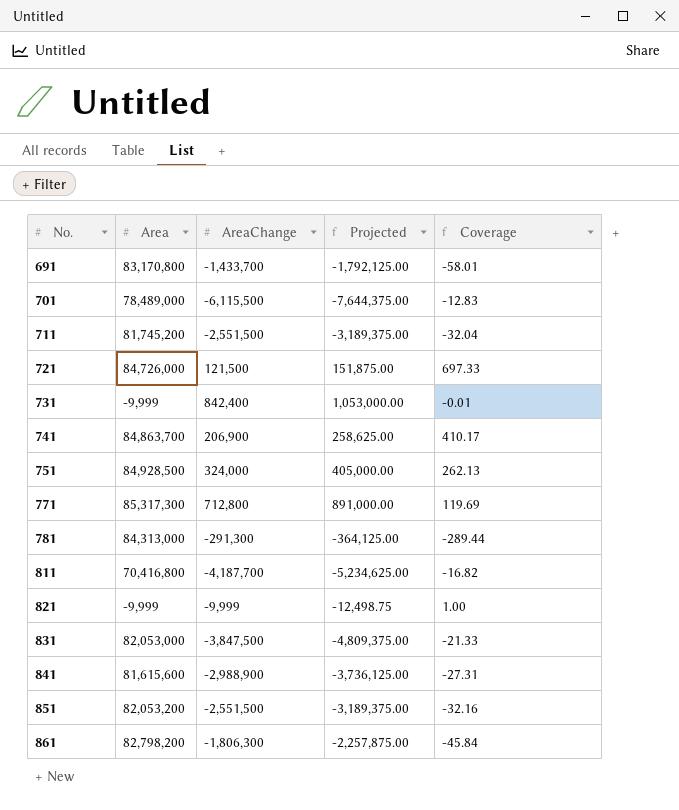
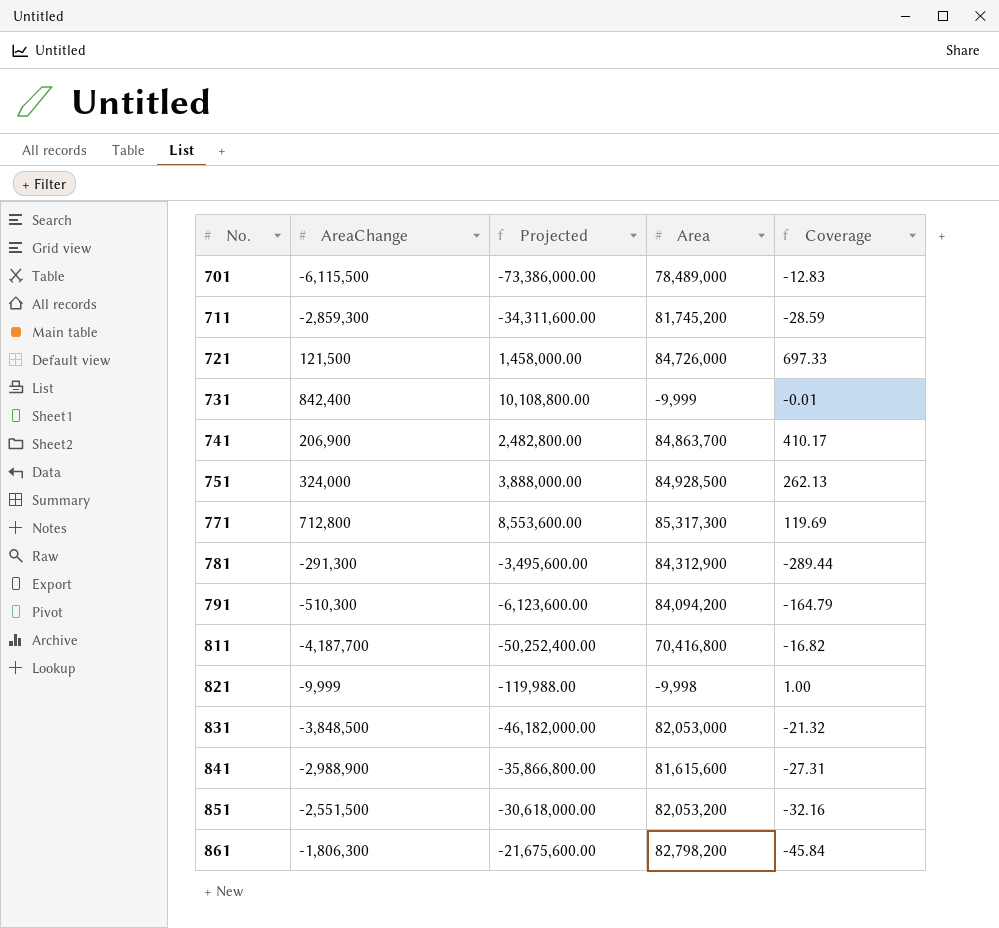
column Projected | formula: [AreaChange] * 1.25 -> [AreaChange] * 12
column Area | position: 2 -> 4
row 691: 83,170,800 | -1,433,700 | -1,792,125.00 | -58.01 -> none
711 | AreaChange: -2,551,500 -> -2,859,300
711 | Coverage: -32.04 -> -28.59
781 | Area: 84,313,000 -> 84,312,900
row 791: none -> -510,300 | -6,123,600.00 | 84,094,200 | -164.79
821 | Area: -9,999 -> -9,998
831 | AreaChange: -3,847,500 -> -3,848,500
831 | Coverage: -21.33 -> -21.32

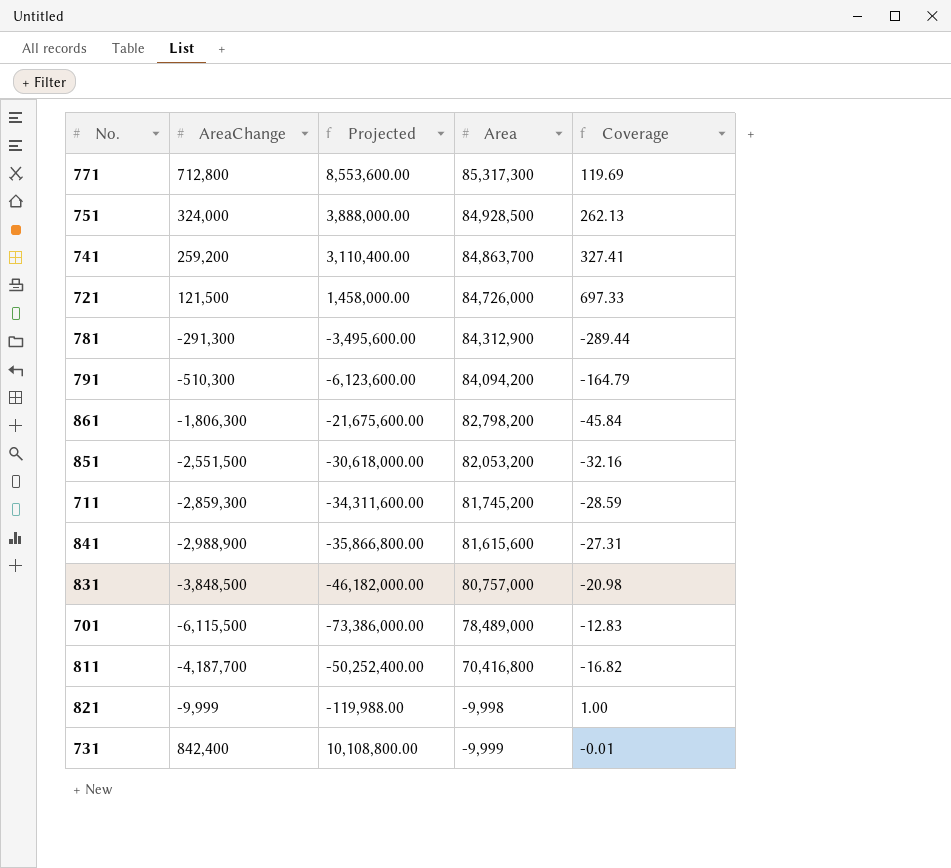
row order: No. ascending -> Area descending
741 | AreaChange: 206,900 -> 259,200
741 | Projected: 2,482,800.00 -> 3,110,400.00
741 | Coverage: 410.17 -> 327.41
831 | Area: 82,053,000 -> 80,757,000
831 | Coverage: -21.32 -> -20.98

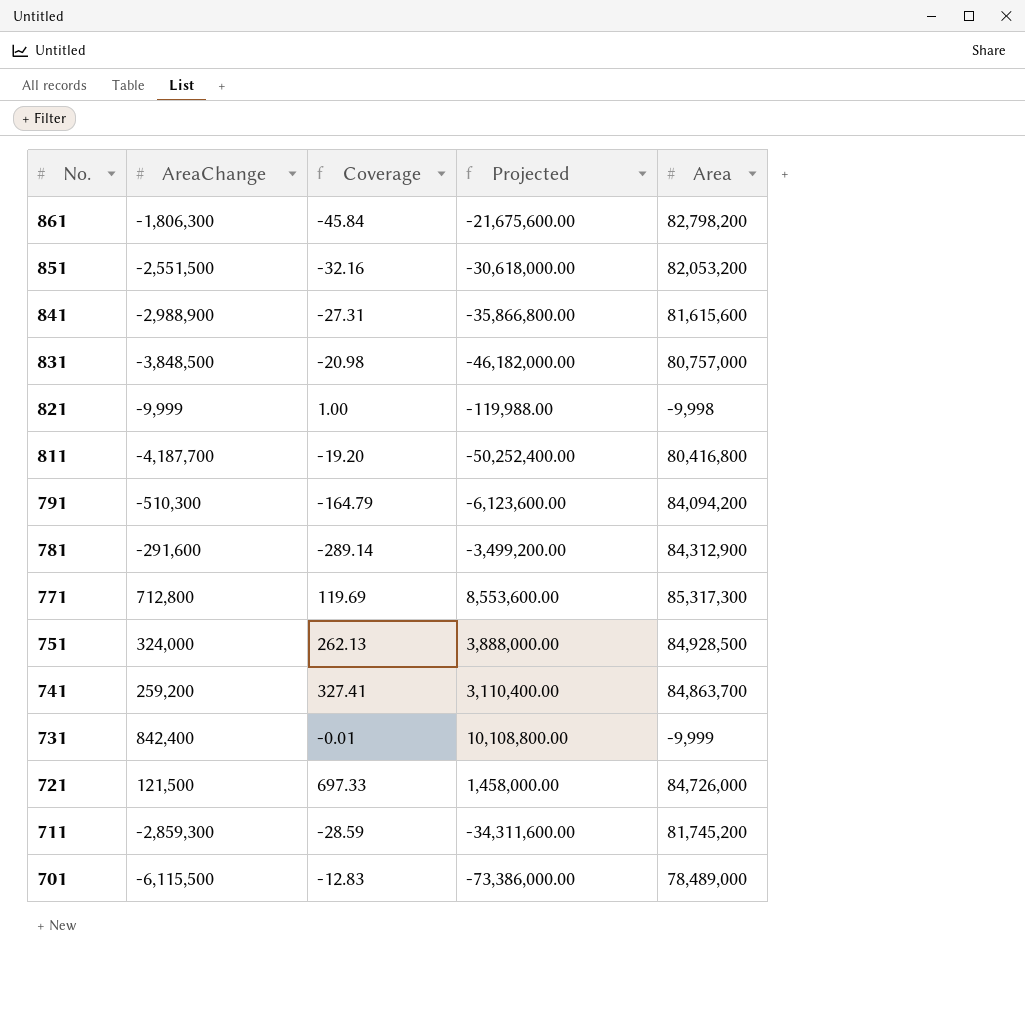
row order: Area descending -> No. descending
column Coverage | position: 5 -> 3
811 | Coverage: -16.82 -> -19.20
811 | Area: 70,416,800 -> 80,416,800
781 | AreaChange: -291,300 -> -291,600
781 | Coverage: -289.44 -> -289.14
781 | Projected: -3,495,600.00 -> -3,499,200.00

